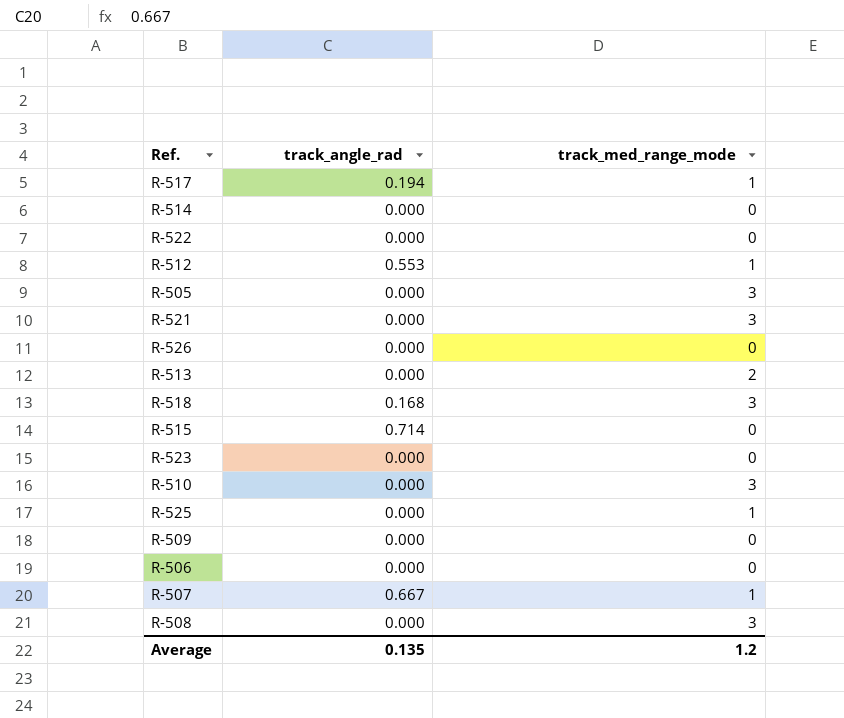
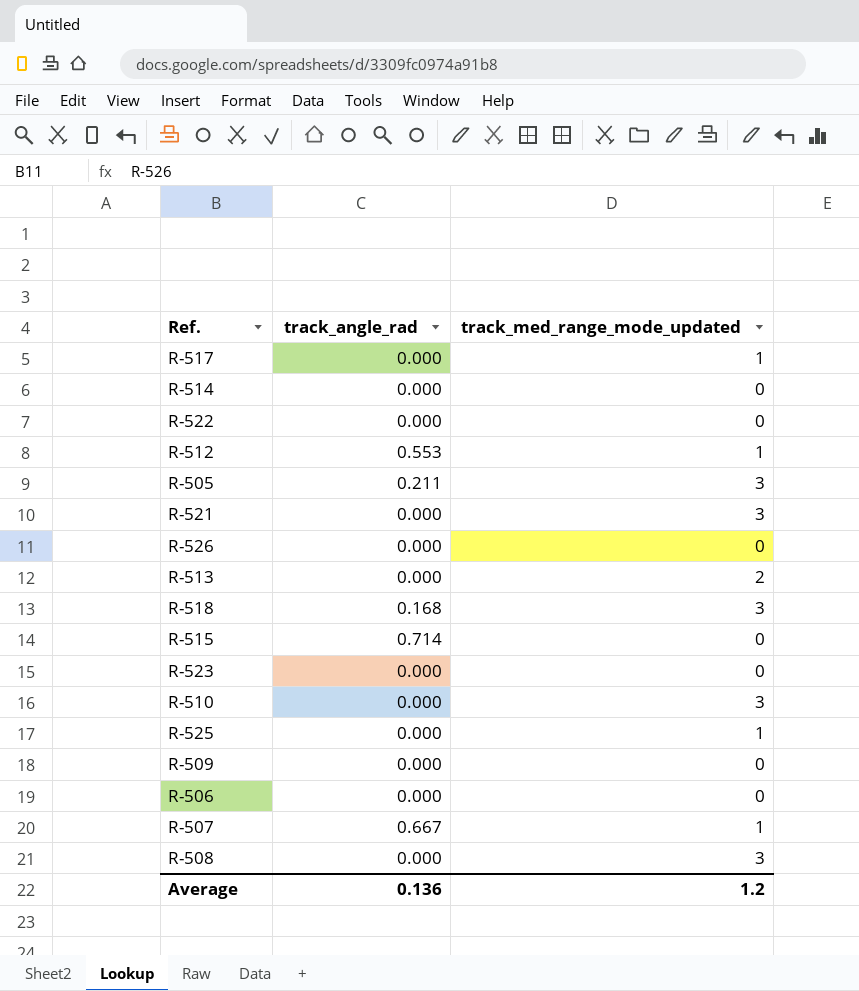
column name: track_med_range_mode -> track_med_range_mode_updated
R-517 | track_angle_rad: 0.194 -> 0.000
R-505 | track_angle_rad: 0.000 -> 0.211
Average | track_angle_rad: 0.135 -> 0.136

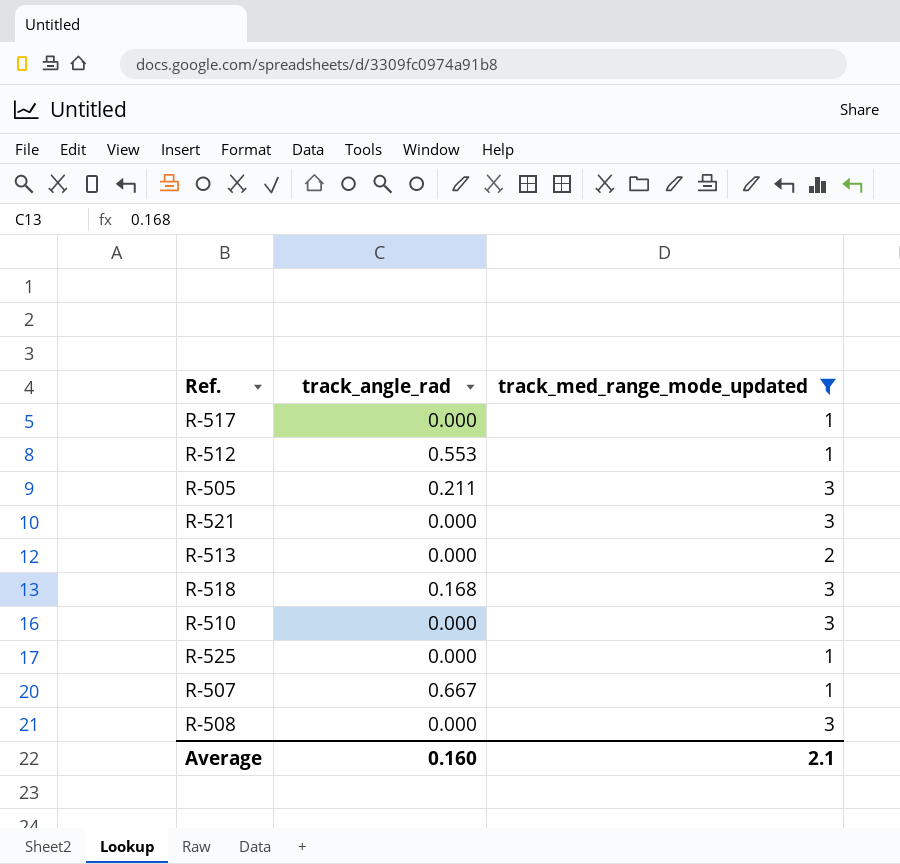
filter: none -> track_med_range_mode_updated != 0
Average | track_angle_rad: 0.136 -> 0.160
Average | track_med_range_mode_updated: 1.2 -> 2.1

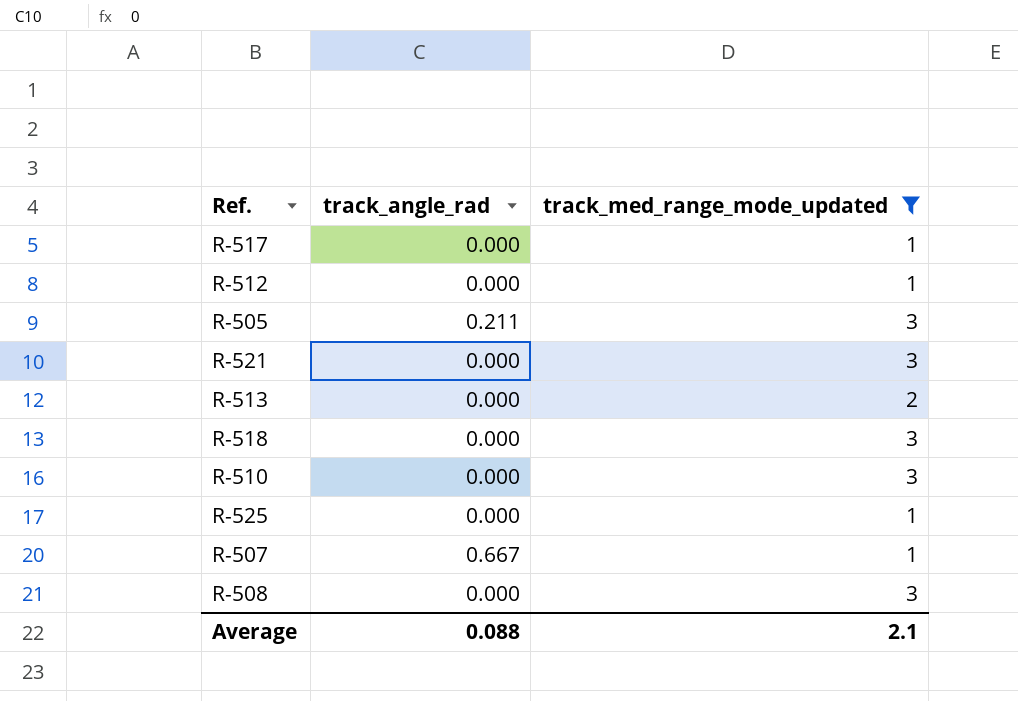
R-512 | track_angle_rad: 0.553 -> 0.000
R-518 | track_angle_rad: 0.168 -> 0.000
Average | track_angle_rad: 0.160 -> 0.088

